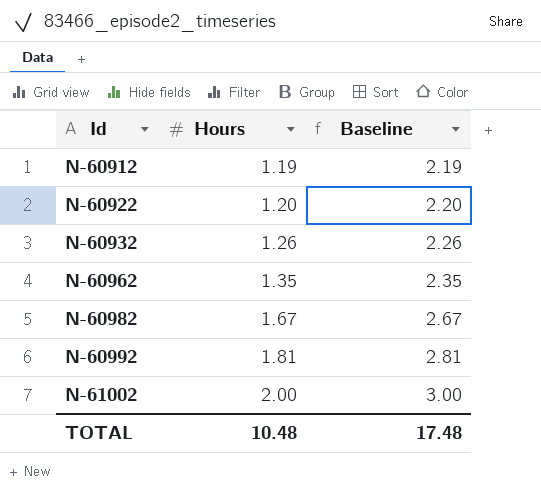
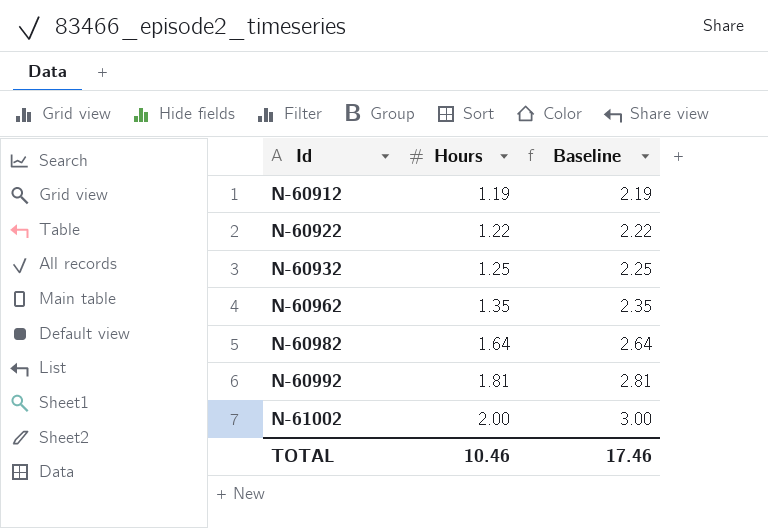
N-60922 | Hours: 1.20 -> 1.22
N-60922 | Baseline: 2.20 -> 2.22
N-60932 | Hours: 1.26 -> 1.25
N-60932 | Baseline: 2.26 -> 2.25
N-60982 | Hours: 1.67 -> 1.64
N-60982 | Baseline: 2.67 -> 2.64
TOTAL | Hours: 10.48 -> 10.46
TOTAL | Baseline: 17.48 -> 17.46

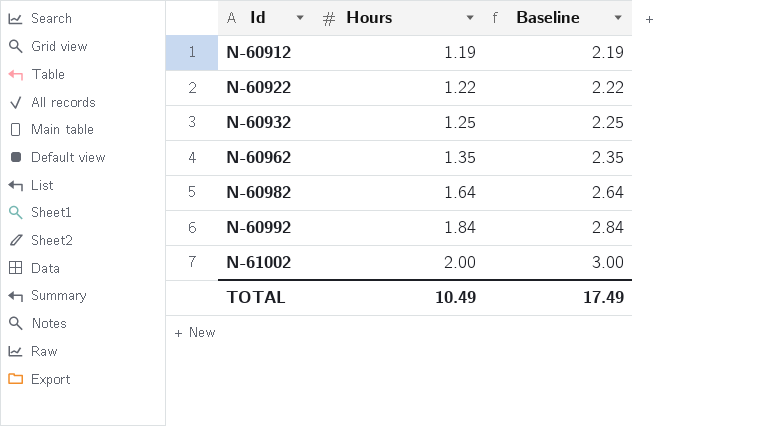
N-60992 | Hours: 1.81 -> 1.84
N-60992 | Baseline: 2.81 -> 2.84
TOTAL | Hours: 10.46 -> 10.49
TOTAL | Baseline: 17.46 -> 17.49

